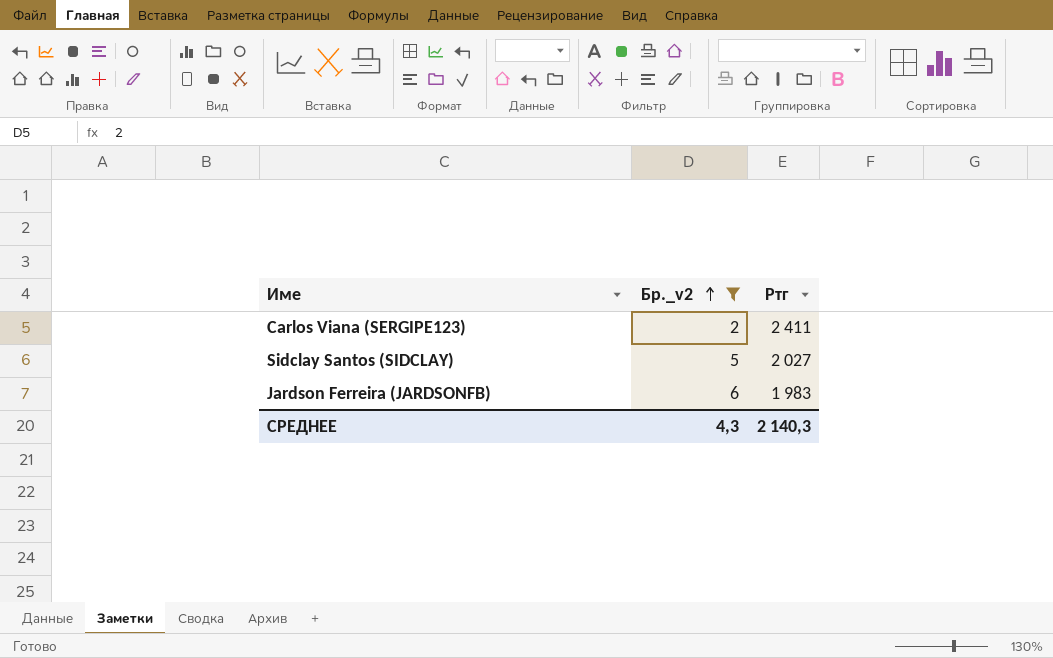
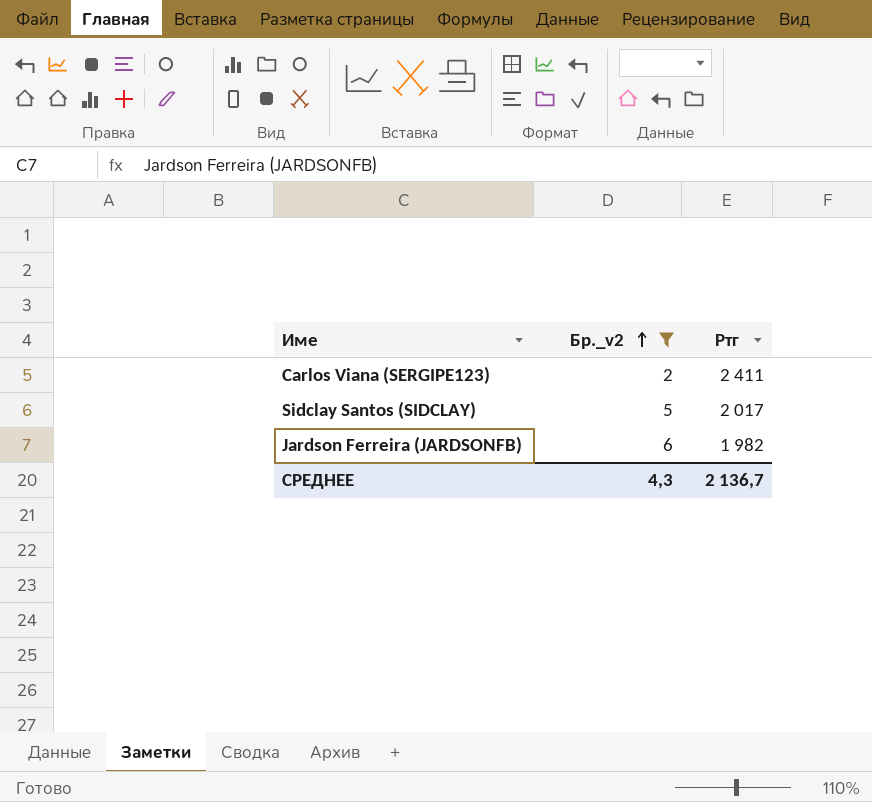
Sidclay Santos (SIDCLAY) | Ртг: 2 027 -> 2 017
Jardson Ferreira (JARDSONFB) | Ртг: 1 983 -> 1 982
СРЕДНЕЕ | Ртг: 2 140,3 -> 2 136,7

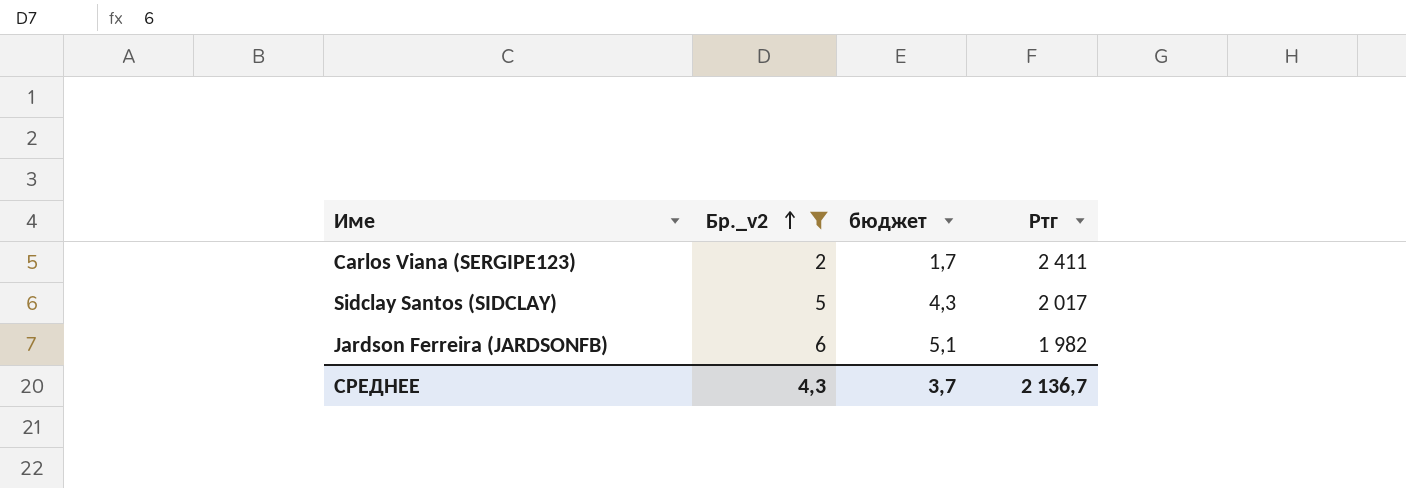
column бюджет | formula: none -> [Бр._v2] * 0,85

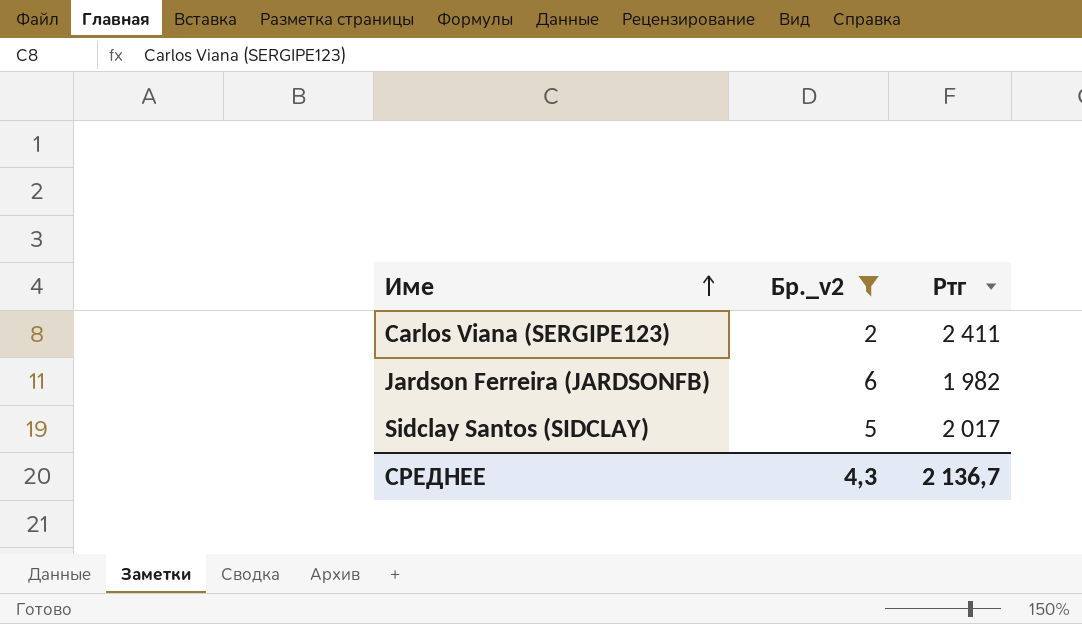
row order: Бр._v2 ascending -> Име ascending
column бюджет | formula: [Бр._v2] * 0,85 -> none

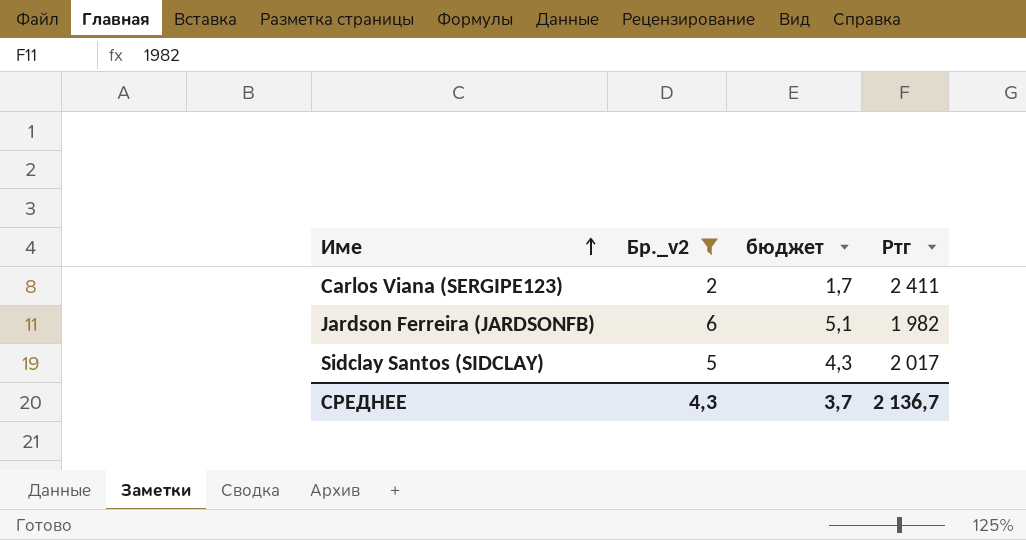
column бюджет | formula: none -> [Бр._v2] * 0,85

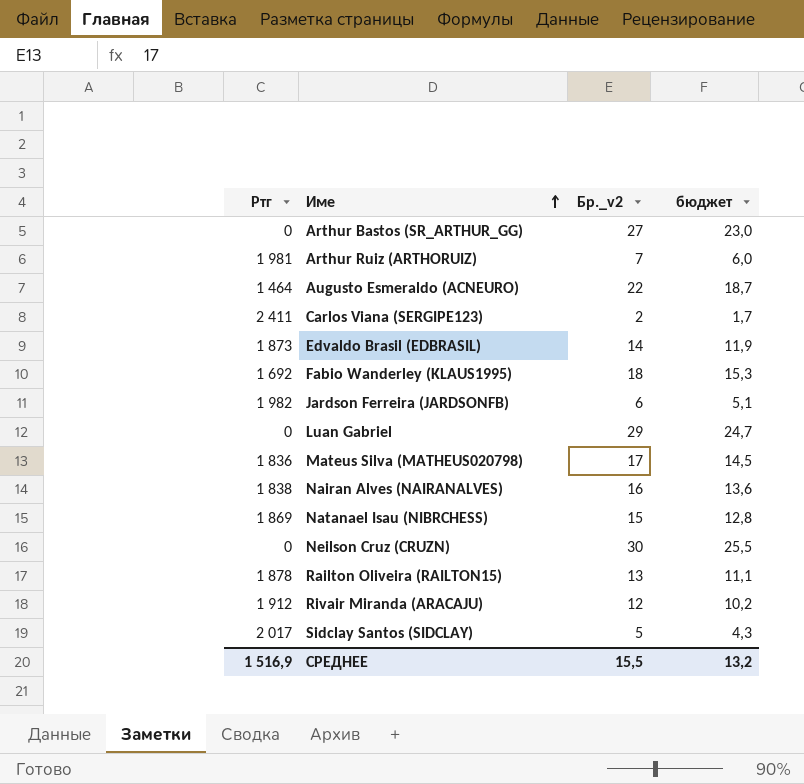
filter: Бр._v2 <= 6 -> none
column Ртг | position: 4 -> 1
СРЕДНЕЕ | Ртг: 2 136,7 -> 1 516,9
СРЕДНЕЕ | Бр._v2: 4,3 -> 15,5
СРЕДНЕЕ | бюджет: 3,7 -> 13,2

